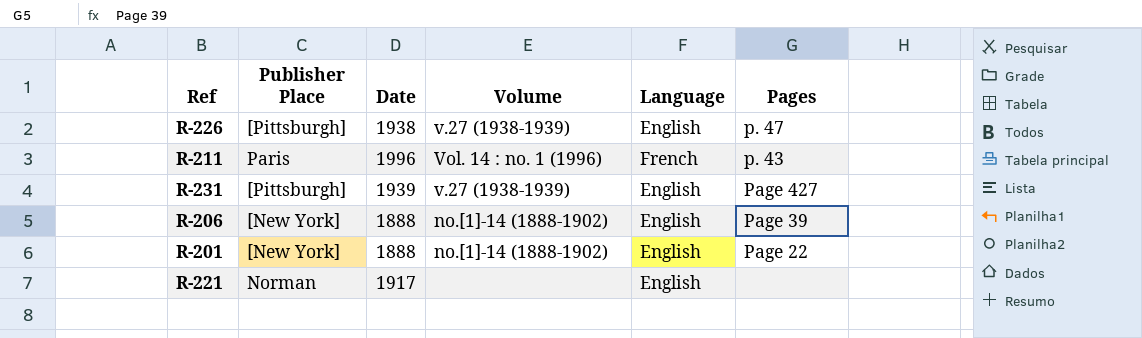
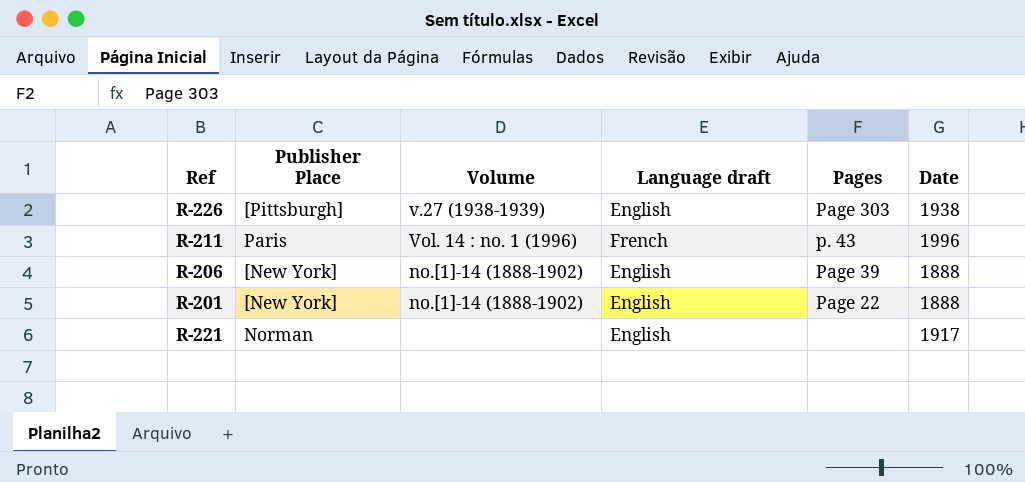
column name: Language -> Language draft
column Date | position: 3 -> 6
row R-231: [Pittsburgh] | 1939 | v.27 (1938-1939) | English | Page 427 -> none
R-226 | Pages: p. 47 -> Page 303

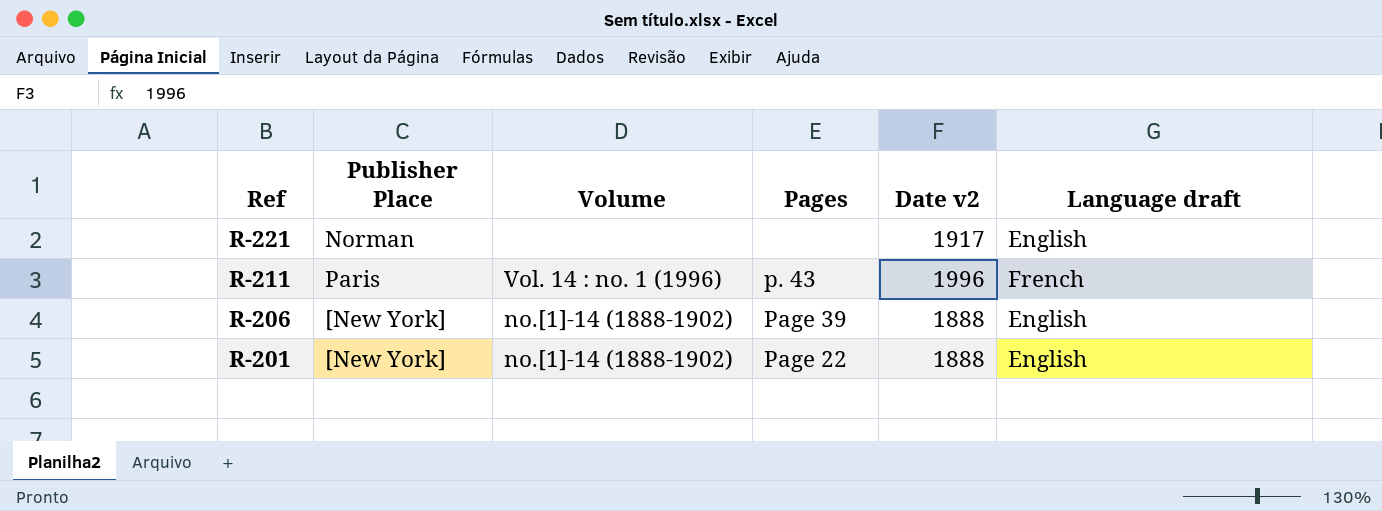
row order: none -> Ref descending
column name: Date -> Date v2
column Language draft | position: 4 -> 6
row R-226: [Pittsburgh] | v.27 (1938-1939) | English | Page 303 | 1938 -> none

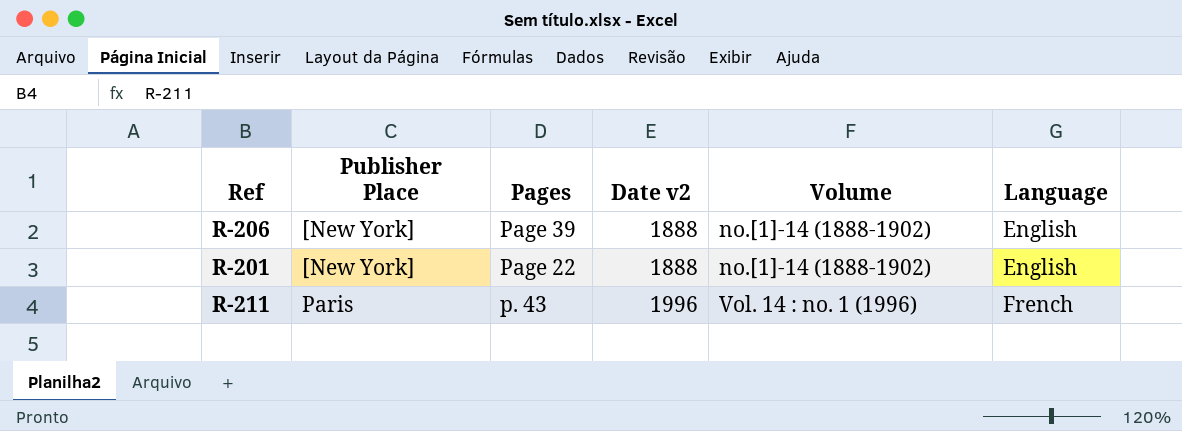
row order: Ref descending -> Publisher Place ascending
column Volume | position: 3 -> 5
column name: Language draft -> Language
row R-221: Norman | none | none | 1917 | English -> none

